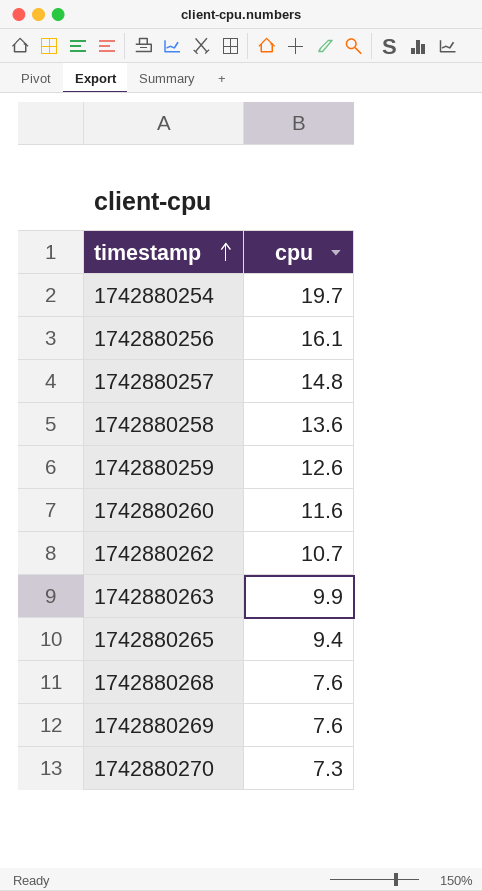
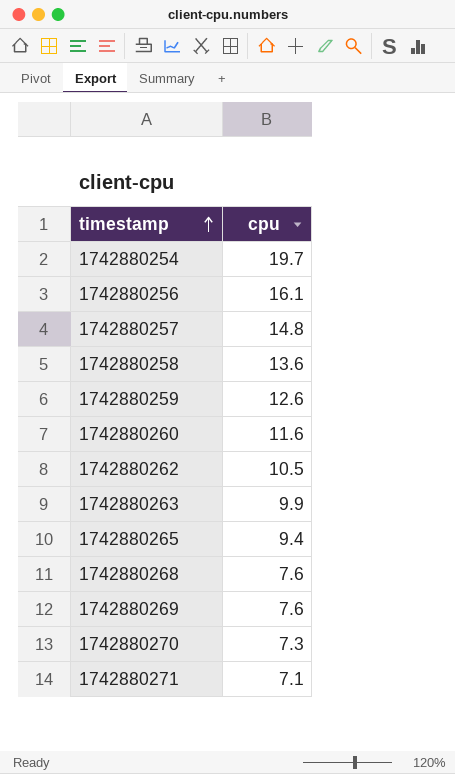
1742880262 | cpu: 10.7 -> 10.5
row 1742880271: none -> 7.1

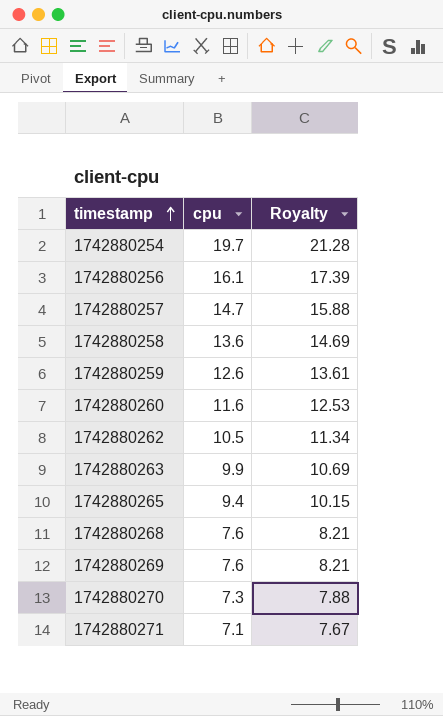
column Royalty | formula: none -> [cpu] * 1.08
1742880257 | cpu: 14.8 -> 14.7

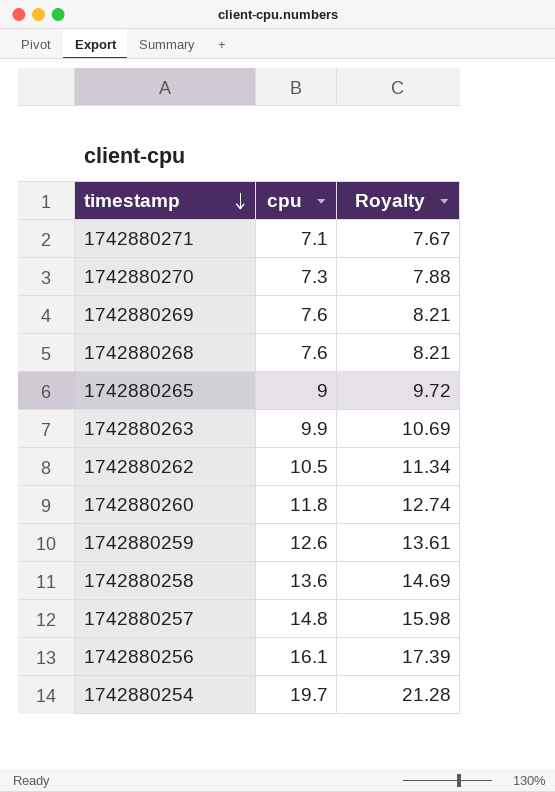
row order: timestamp ascending -> timestamp descending
1742880265 | cpu: 9.4 -> 9
1742880265 | Royalty: 10.15 -> 9.72
1742880260 | cpu: 11.6 -> 11.8
1742880260 | Royalty: 12.53 -> 12.74
1742880257 | cpu: 14.7 -> 14.8
1742880257 | Royalty: 15.88 -> 15.98

